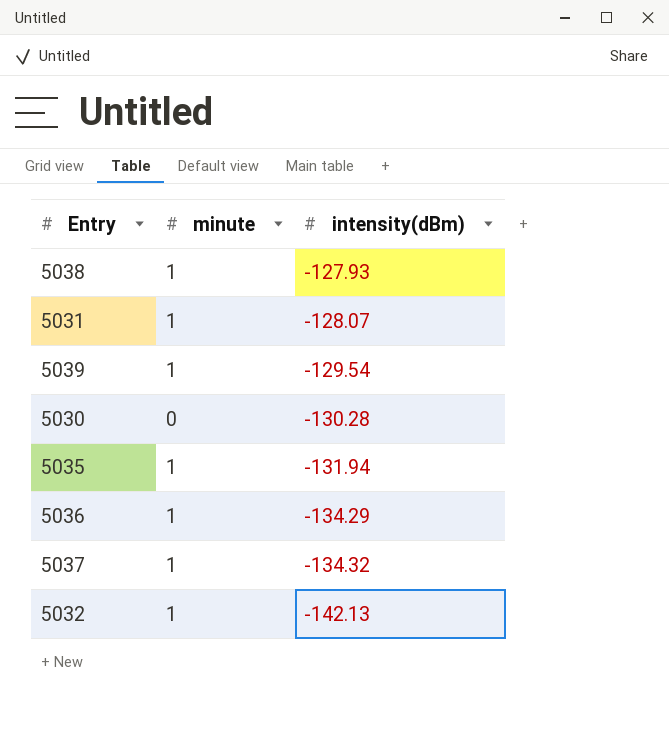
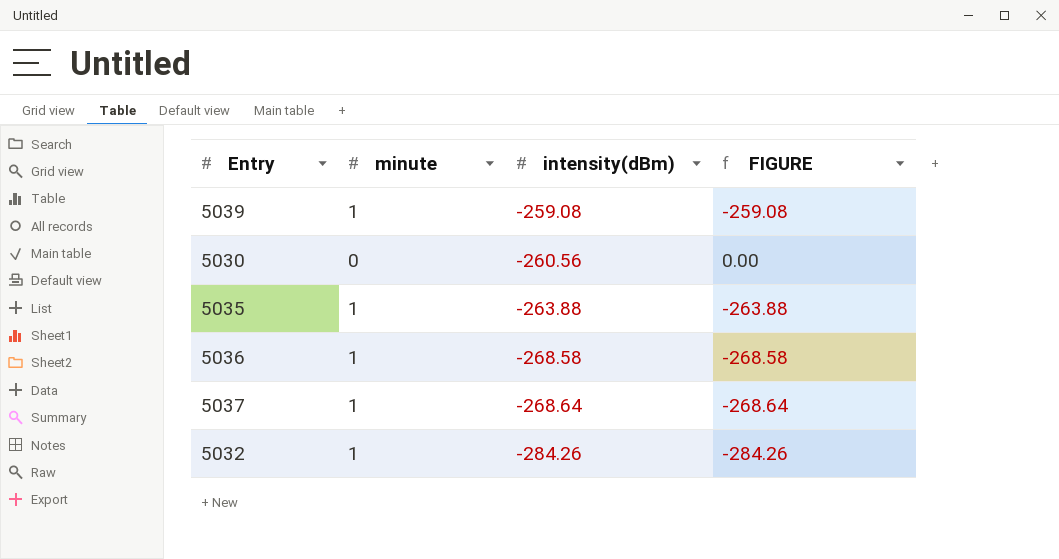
column FIGURE | formula: none -> [minute] * [intensity(dBm)]
row 5038: 1 | -127.93 -> none
row 5031: 1 | -128.07 -> none
5039 | intensity(dBm): -129.54 -> -259.08
5030 | intensity(dBm): -130.28 -> -260.56
5035 | intensity(dBm): -131.94 -> -263.88
5036 | intensity(dBm): -134.29 -> -268.58
5037 | intensity(dBm): -134.32 -> -268.64
5032 | intensity(dBm): -142.13 -> -284.26

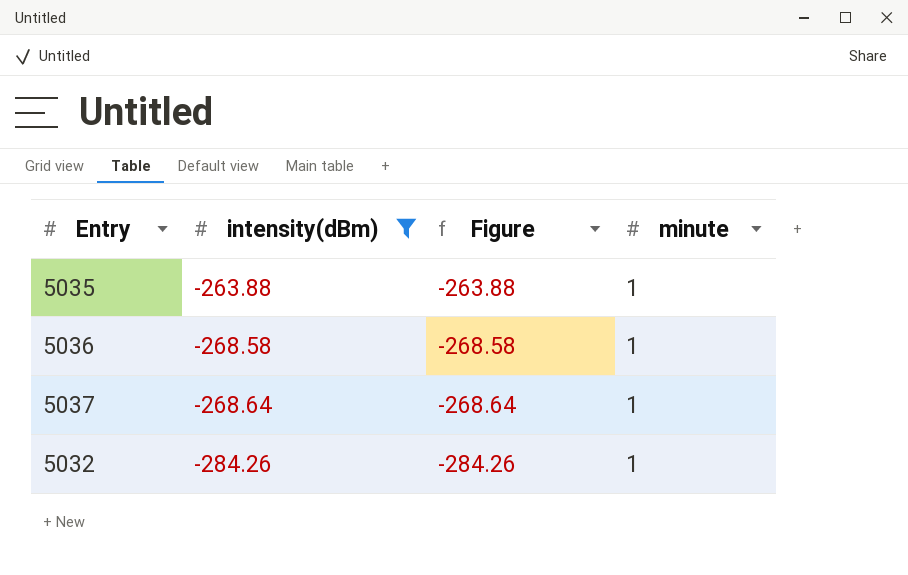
filter: none -> intensity(dBm) <= -263.88
column name: FIGURE -> Figure
column minute | position: 2 -> 4

